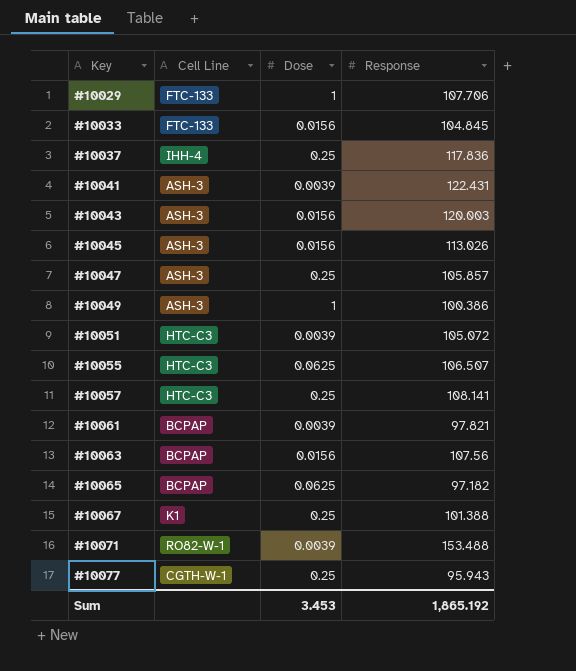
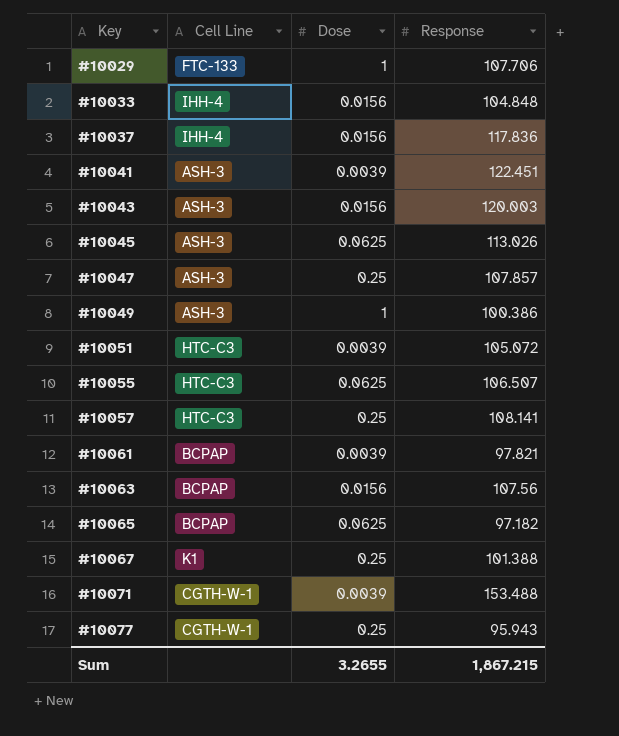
#10033 | Cell Line: FTC-133 -> IHH-4
#10033 | Response: 104.845 -> 104.848
#10037 | Dose: 0.25 -> 0.0156
#10041 | Response: 122.431 -> 122.451
#10045 | Dose: 0.0156 -> 0.0625
#10047 | Response: 105.857 -> 107.857
#10071 | Cell Line: RO82-W-1 -> CGTH-W-1
Sum | Dose: 3.453 -> 3.2655
Sum | Response: 1,865.192 -> 1,867.215

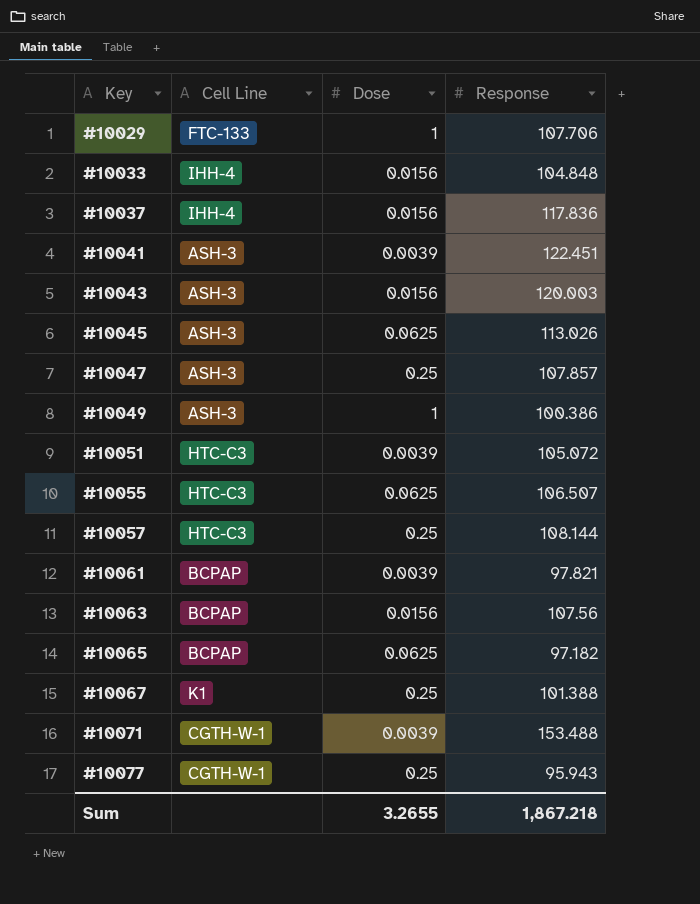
#10057 | Response: 108.141 -> 108.144
Sum | Response: 1,867.215 -> 1,867.218

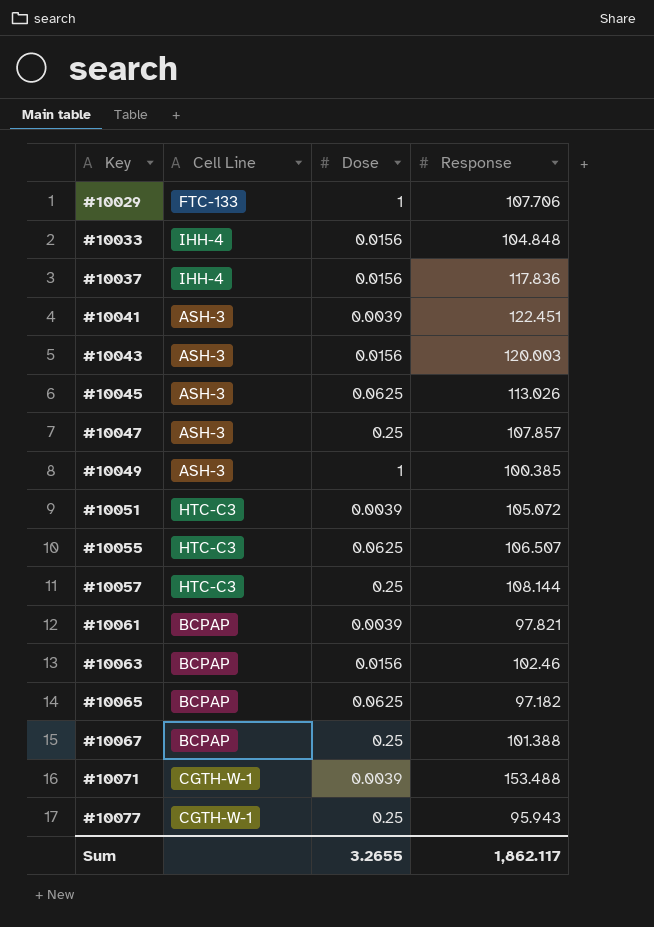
#10049 | Response: 100.386 -> 100.385
#10063 | Response: 107.56 -> 102.46
#10067 | Cell Line: K1 -> BCPAP
Sum | Response: 1,867.218 -> 1,862.117

